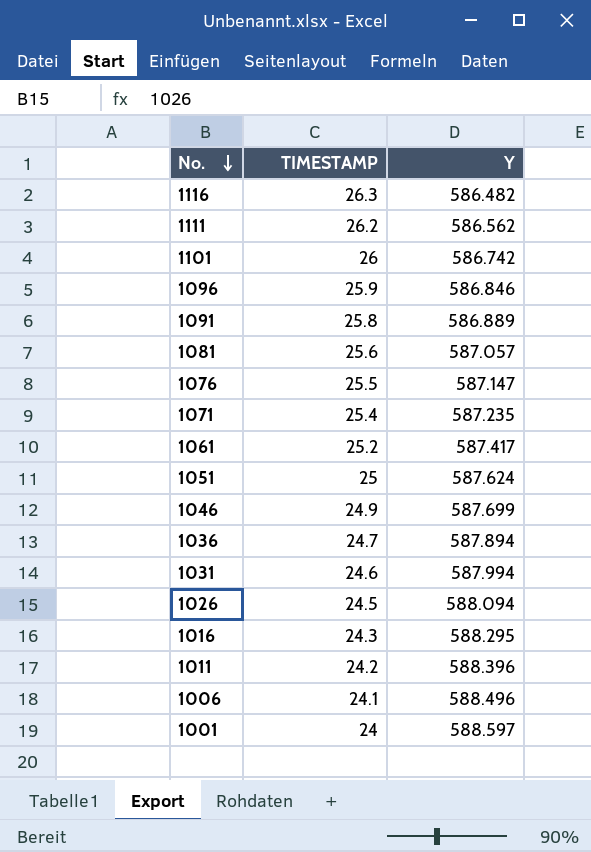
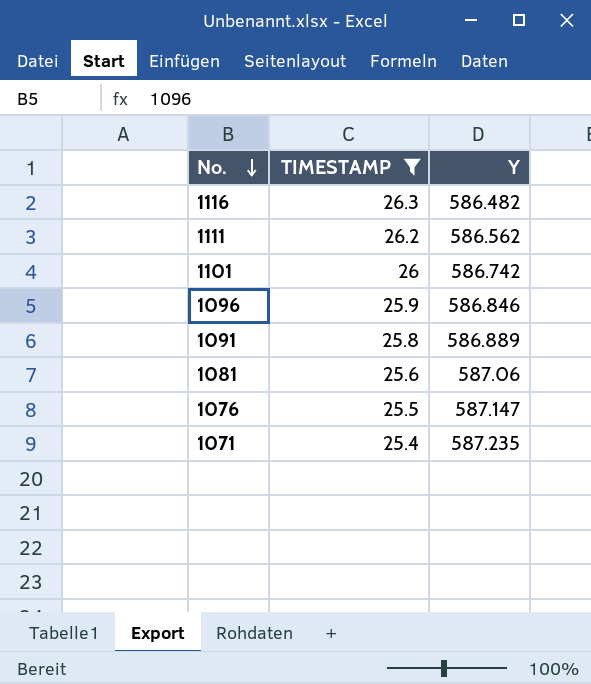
filter: none -> TIMESTAMP >= 25.4
1081 | Y: 587.057 -> 587.06

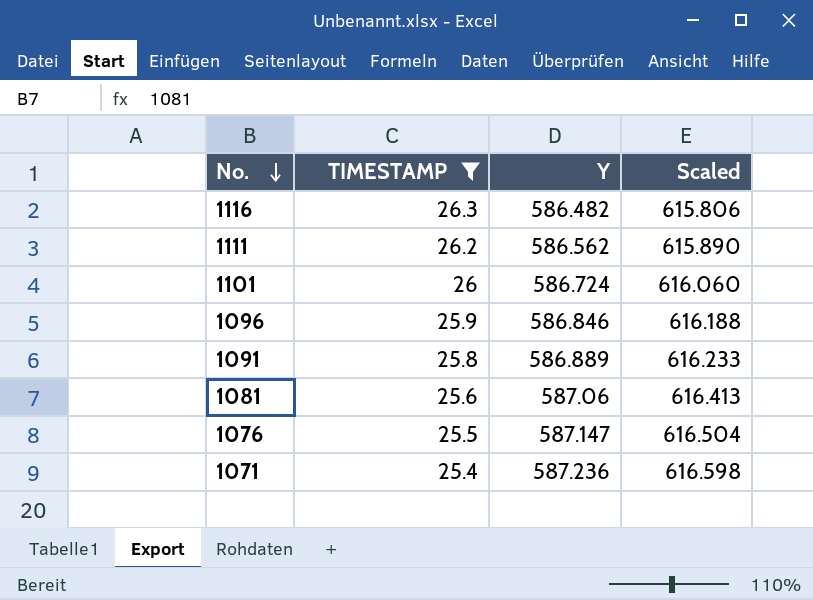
column Scaled | formula: none -> [Y] * 1.05
1101 | Y: 586.742 -> 586.724
1071 | Y: 587.235 -> 587.236

